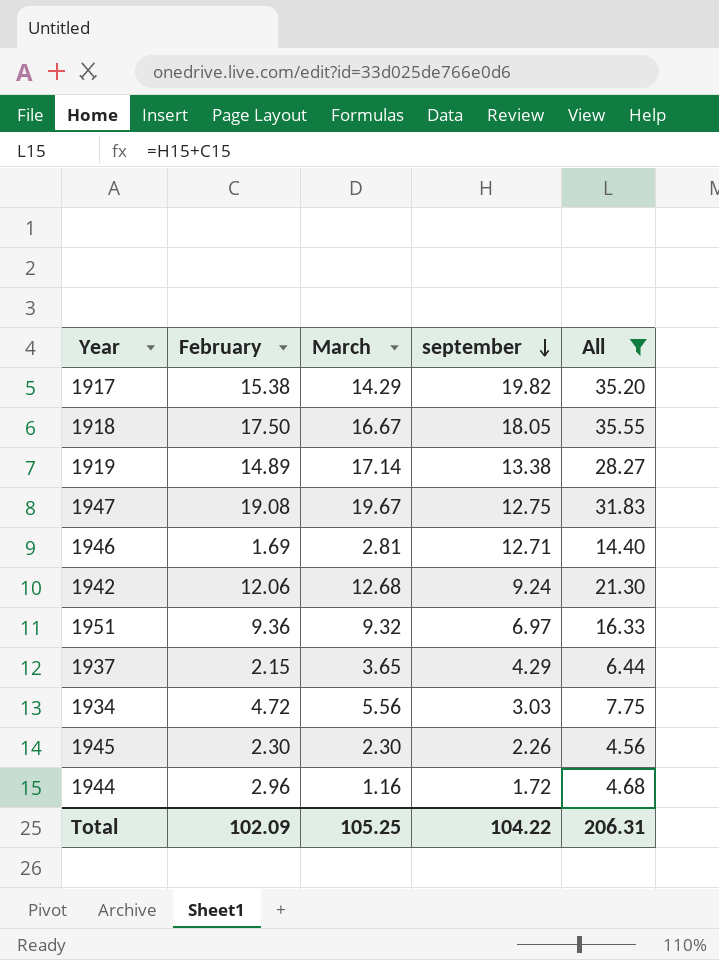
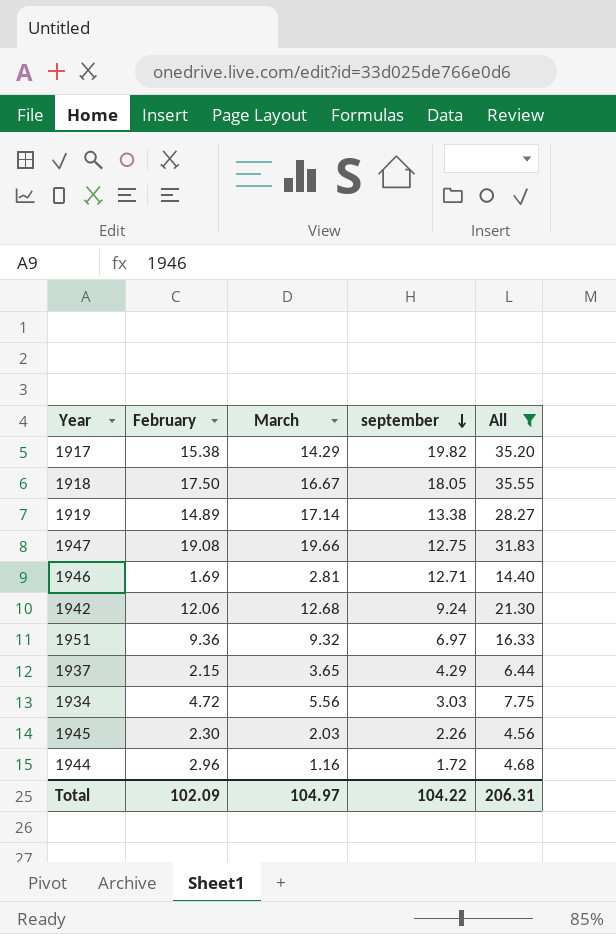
1947 | March: 19.67 -> 19.66
1945 | March: 2.30 -> 2.03
Total | March: 105.25 -> 104.97

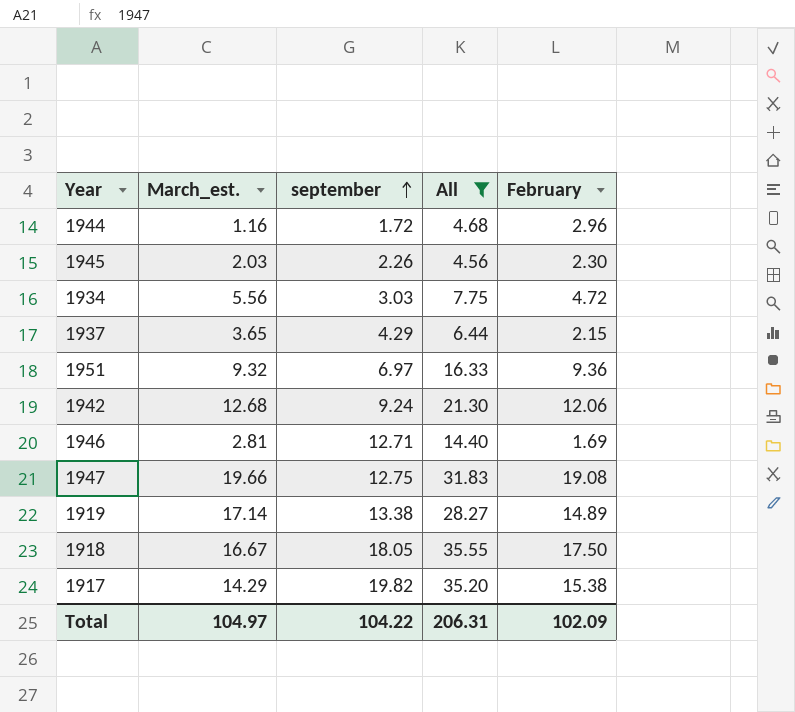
row order: september descending -> september ascending
column name: March -> March_est.
column February | position: 2 -> 5

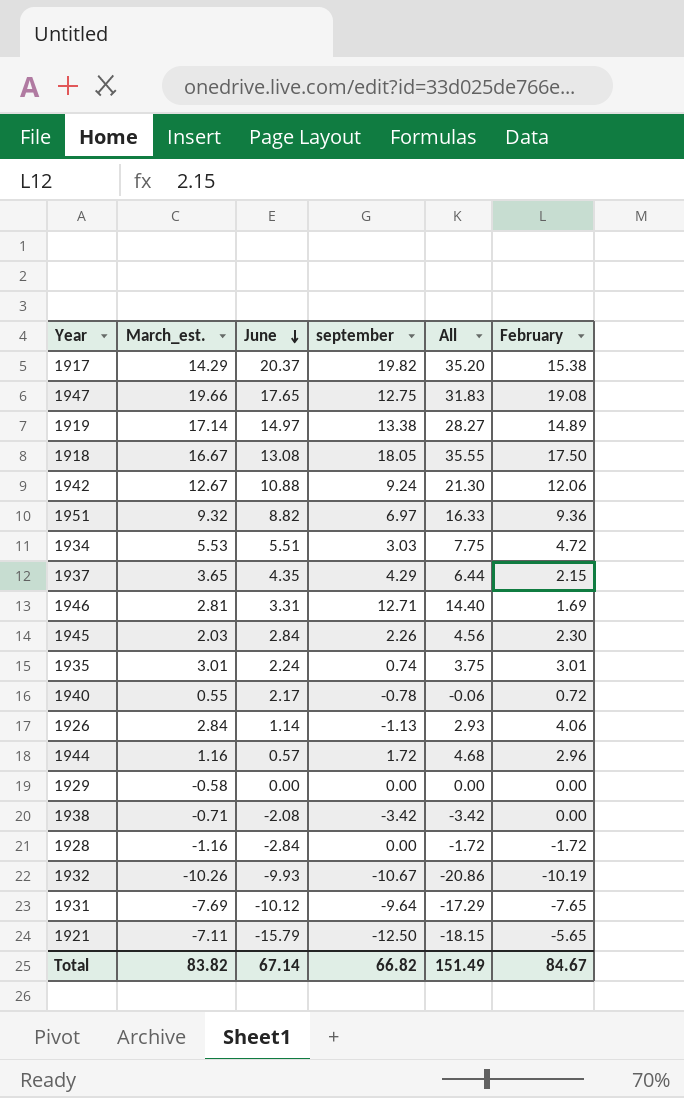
filter: All >= 4.56 -> none
row order: september ascending -> June descending
column June | position: none -> 3
1942 | March_est.: 12.68 -> 12.67
1934 | March_est.: 5.56 -> 5.53
Total | March_est.: 104.97 -> 83.82
Total | september: 104.22 -> 66.82
Total | All: 206.31 -> 151.49
Total | February: 102.09 -> 84.67

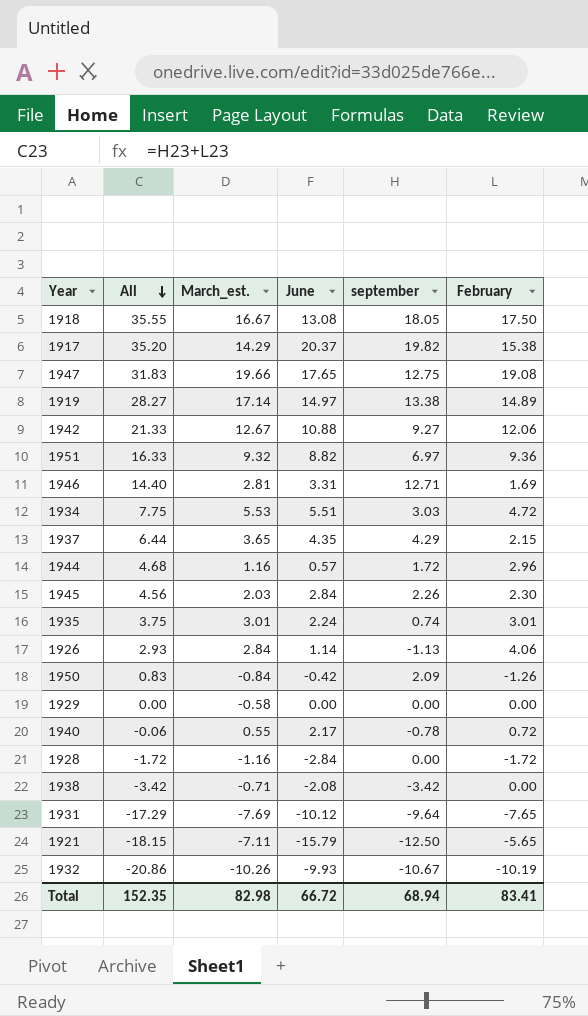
row order: June descending -> All descending
column All | position: 5 -> 2
1942 | All: 21.30 -> 21.33
1942 | september: 9.24 -> 9.27
row 1950: none -> 0.83 | -0.84 | -0.42 | 2.09 | -1.26
Total | All: 151.49 -> 152.35
Total | March_est.: 83.82 -> 82.98
Total | June: 67.14 -> 66.72
Total | september: 66.82 -> 68.94
Total | February: 84.67 -> 83.41

